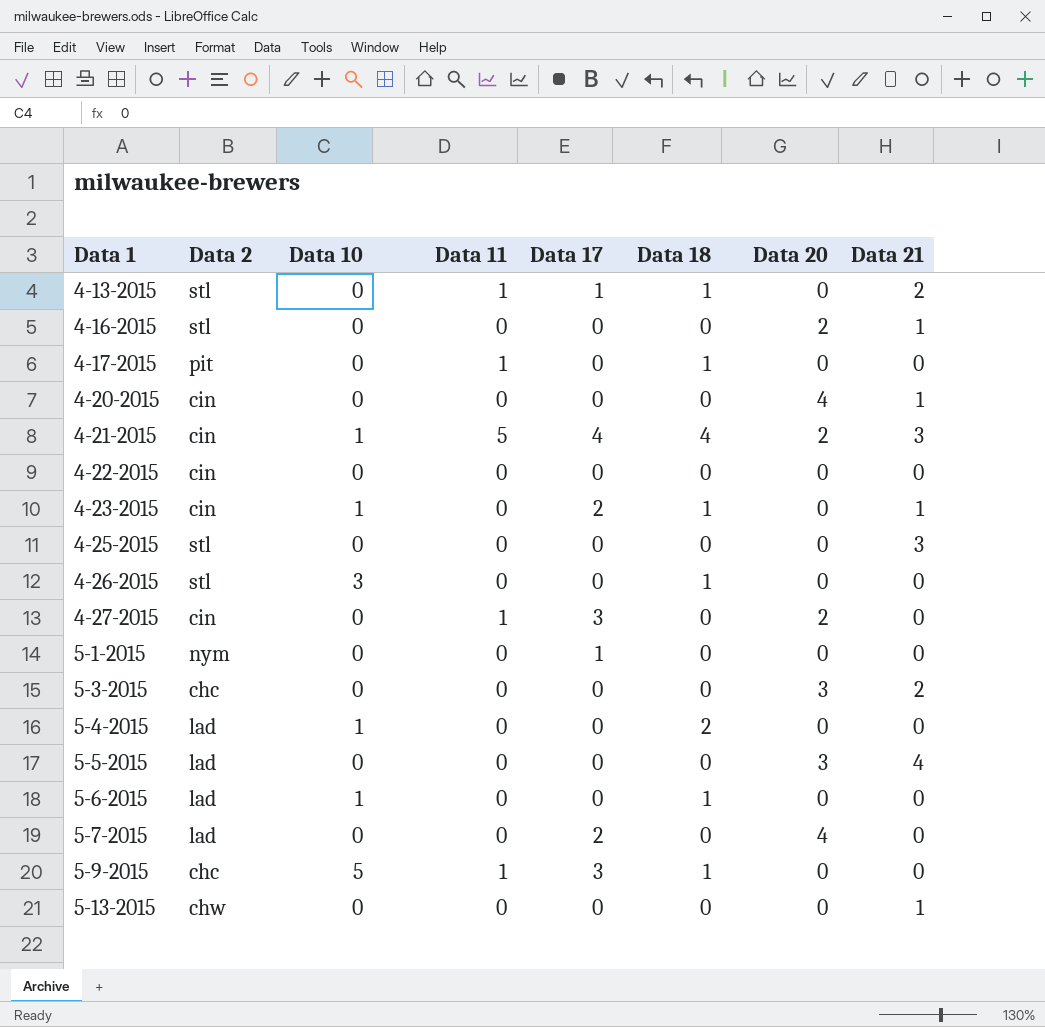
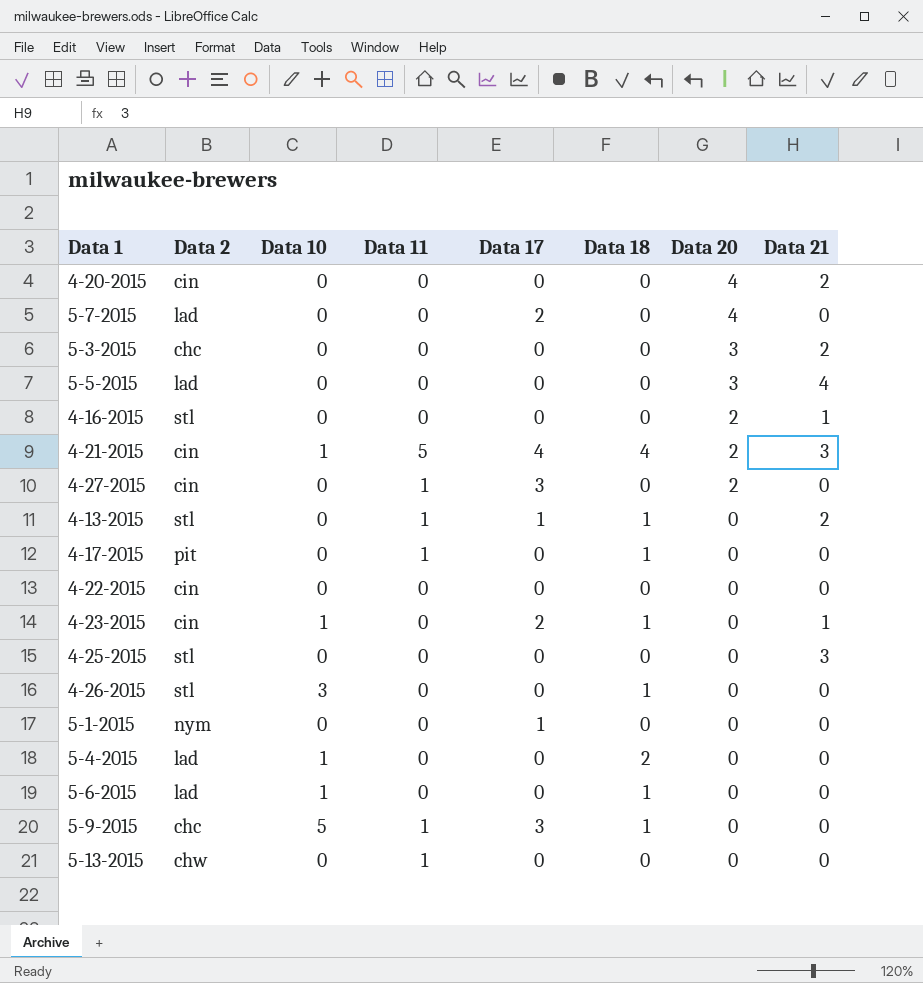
row order: Data 1 ascending -> Data 20 descending
4-20-2015 | Data 21: 1 -> 2
5-13-2015 | Data 11: 0 -> 1
5-13-2015 | Data 21: 1 -> 0

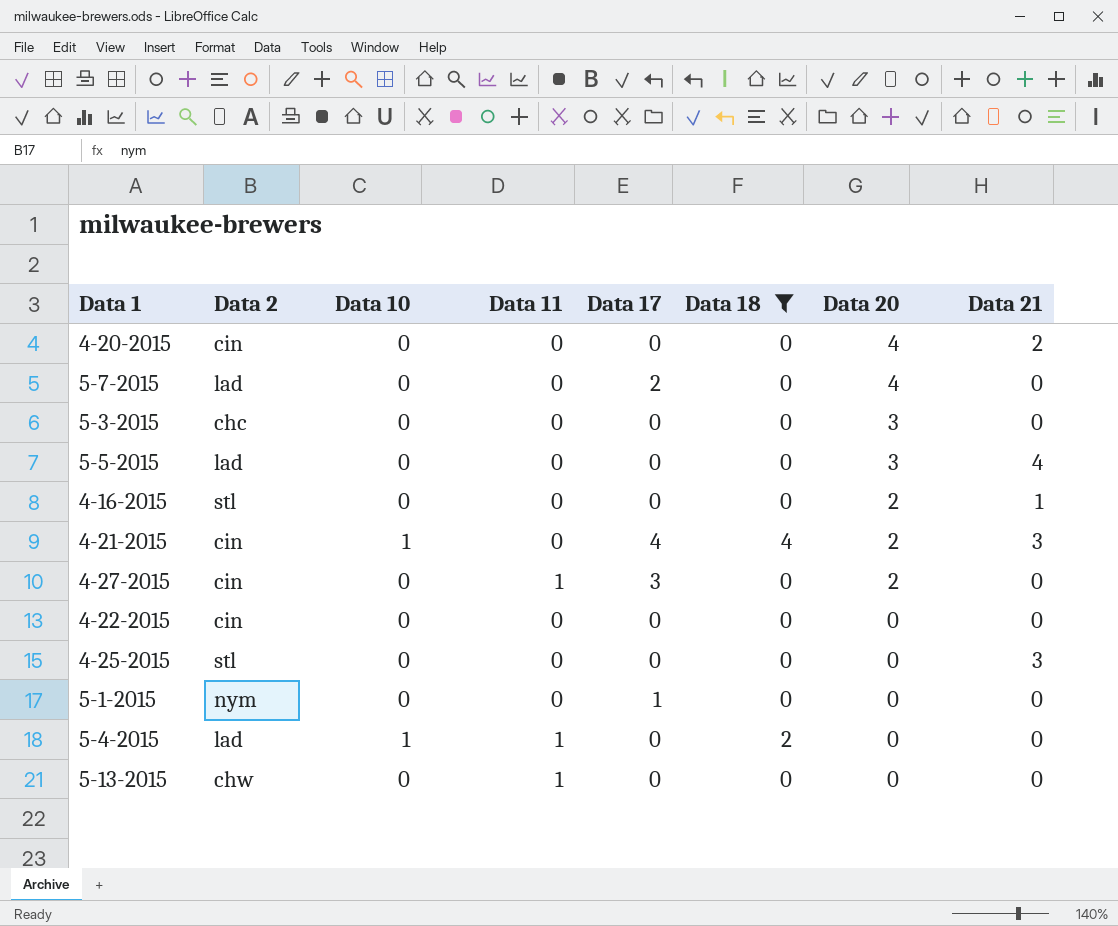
filter: none -> Data 18 != 1
5-3-2015 | Data 21: 2 -> 0
4-21-2015 | Data 11: 5 -> 0
5-4-2015 | Data 11: 0 -> 1

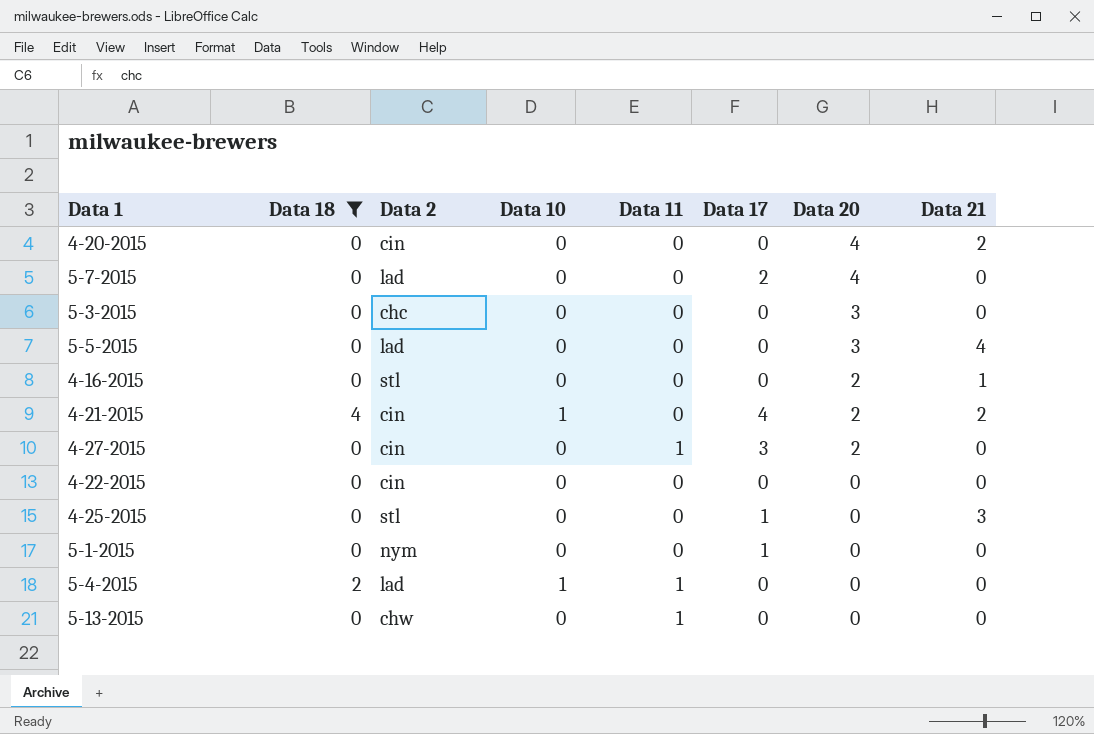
column Data 18 | position: 6 -> 2
4-21-2015 | Data 21: 3 -> 2
4-25-2015 | Data 17: 0 -> 1

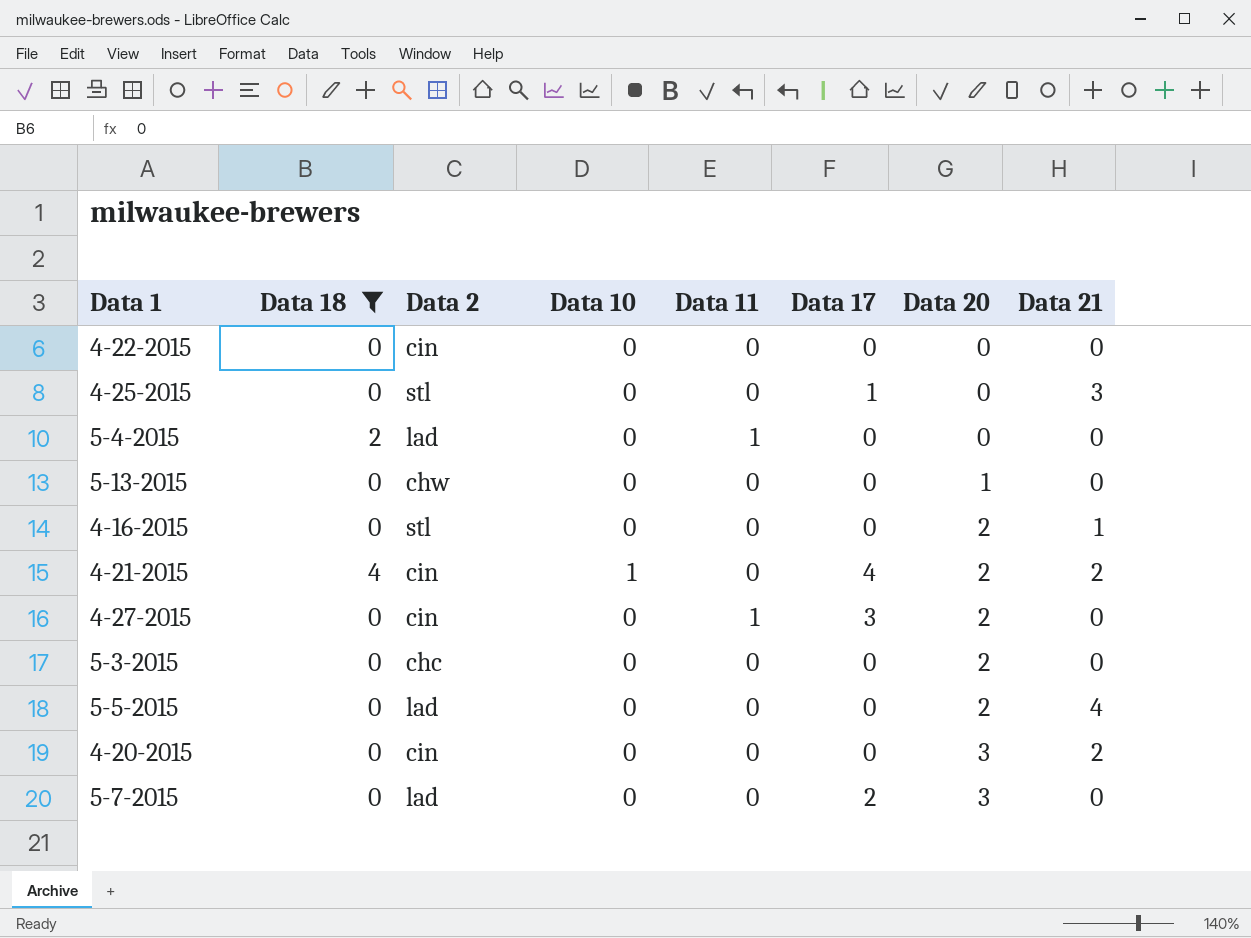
row order: Data 20 descending -> Data 20 ascending
row 5-1-2015: 0 | nym | 0 | 0 | 1 | 0 | 0 -> none
5-4-2015 | Data 10: 1 -> 0
5-13-2015 | Data 11: 1 -> 0
5-13-2015 | Data 20: 0 -> 1
5-3-2015 | Data 20: 3 -> 2
5-5-2015 | Data 20: 3 -> 2
4-20-2015 | Data 20: 4 -> 3
5-7-2015 | Data 20: 4 -> 3

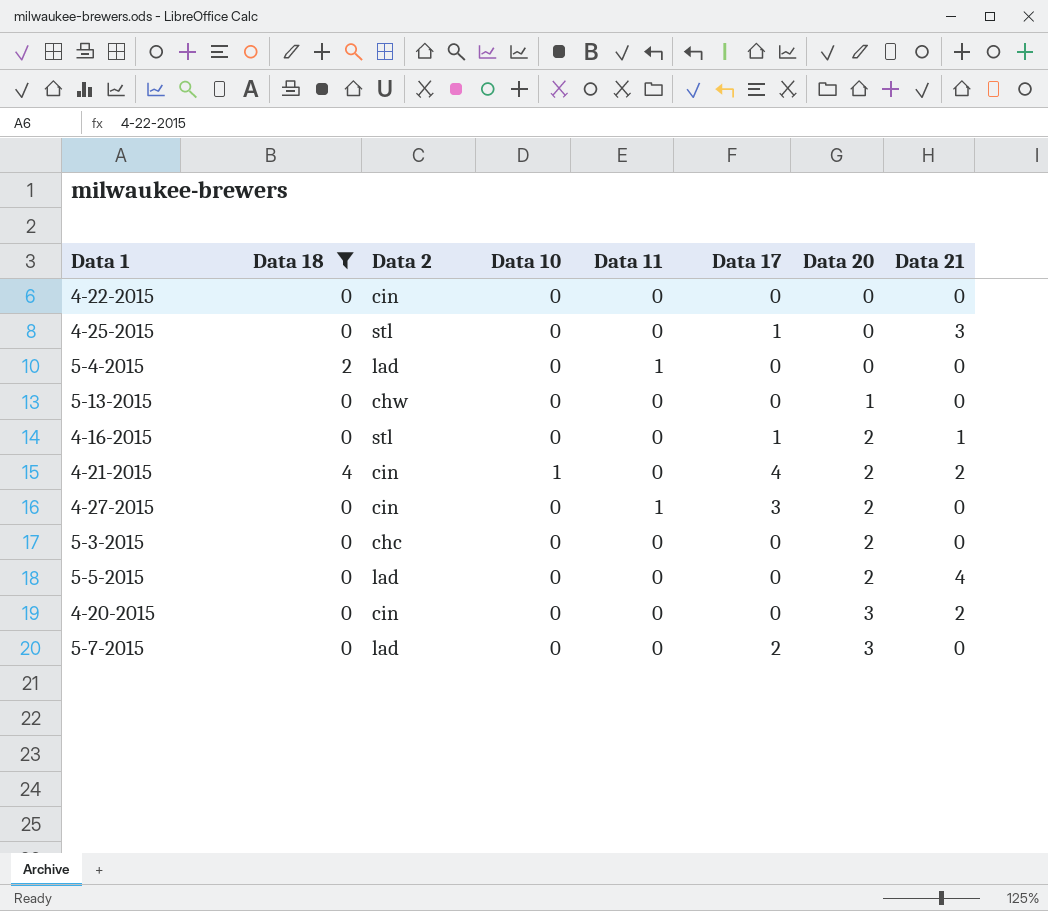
4-16-2015 | Data 17: 0 -> 1

